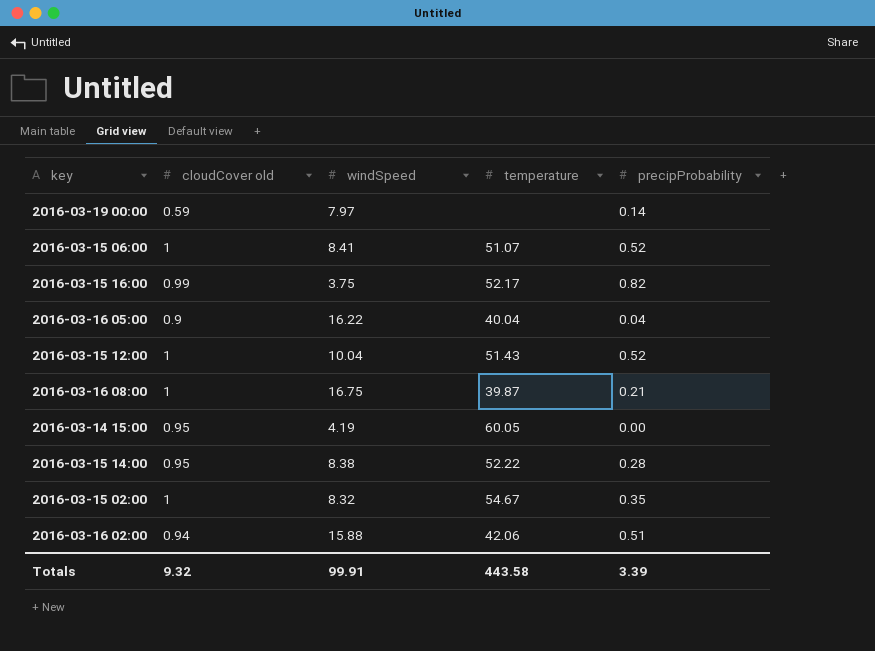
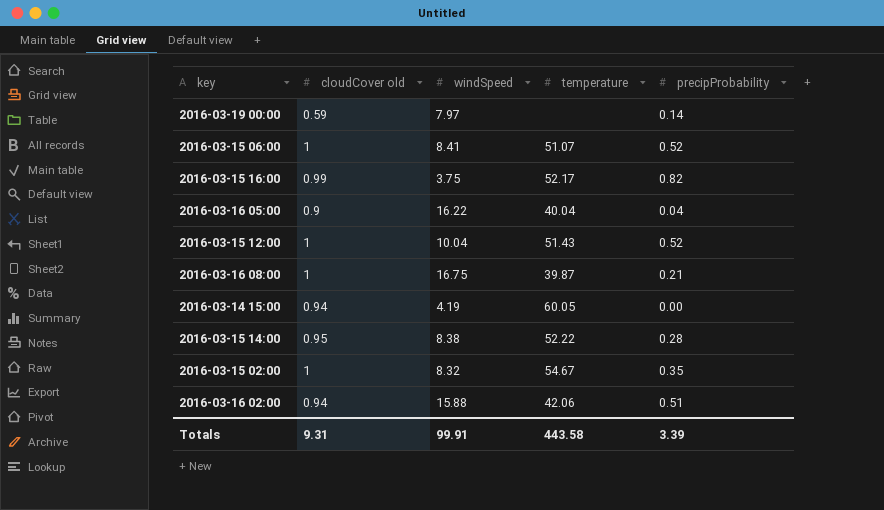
2016-03-14 15:00 | cloudCover old: 0.95 -> 0.94
Totals | cloudCover old: 9.32 -> 9.31

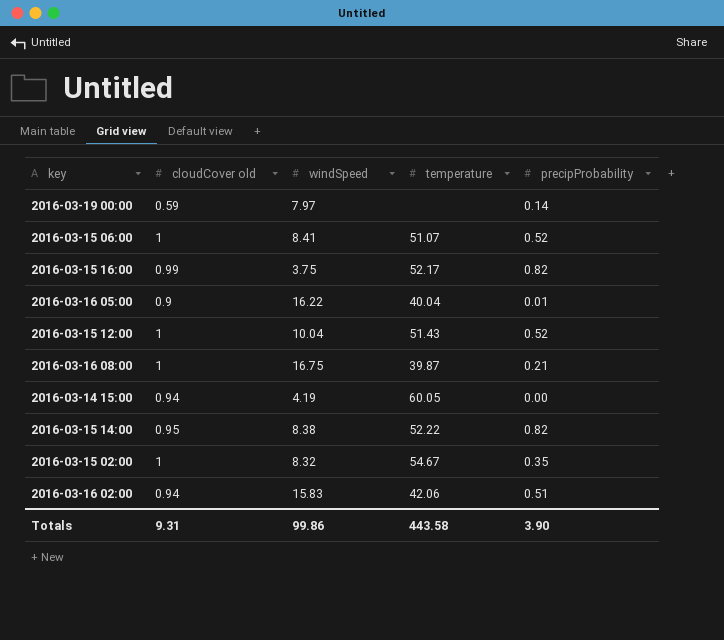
2016-03-16 05:00 | precipProbability: 0.04 -> 0.01
2016-03-15 14:00 | precipProbability: 0.28 -> 0.82
2016-03-16 02:00 | windSpeed: 15.88 -> 15.83
Totals | windSpeed: 99.91 -> 99.86
Totals | precipProbability: 3.39 -> 3.90

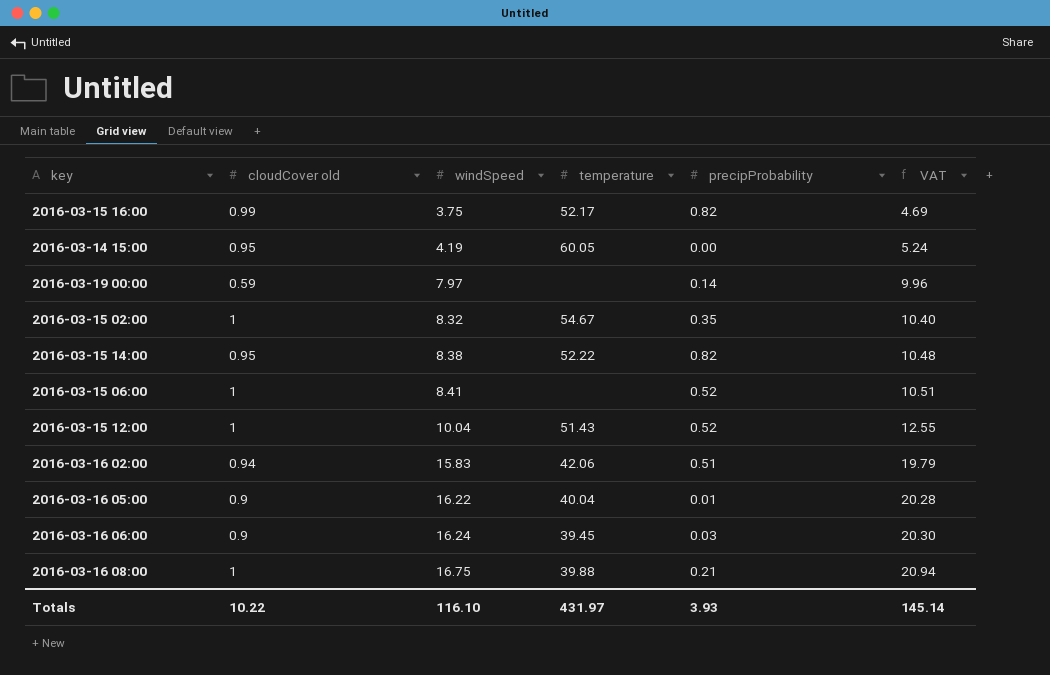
row order: none -> windSpeed ascending
column VAT | formula: none -> [windSpeed] * 1.25
2016-03-14 15:00 | cloudCover old: 0.94 -> 0.95
2016-03-15 06:00 | temperature: 51.07 -> none
row 2016-03-16 06:00: none -> 0.9 | 16.24 | 39.45 | 0.03 | 20.30
2016-03-16 08:00 | temperature: 39.87 -> 39.88
Totals | cloudCover old: 9.31 -> 10.22
Totals | windSpeed: 99.86 -> 116.10
Totals | temperature: 443.58 -> 431.97
Totals | precipProbability: 3.90 -> 3.93

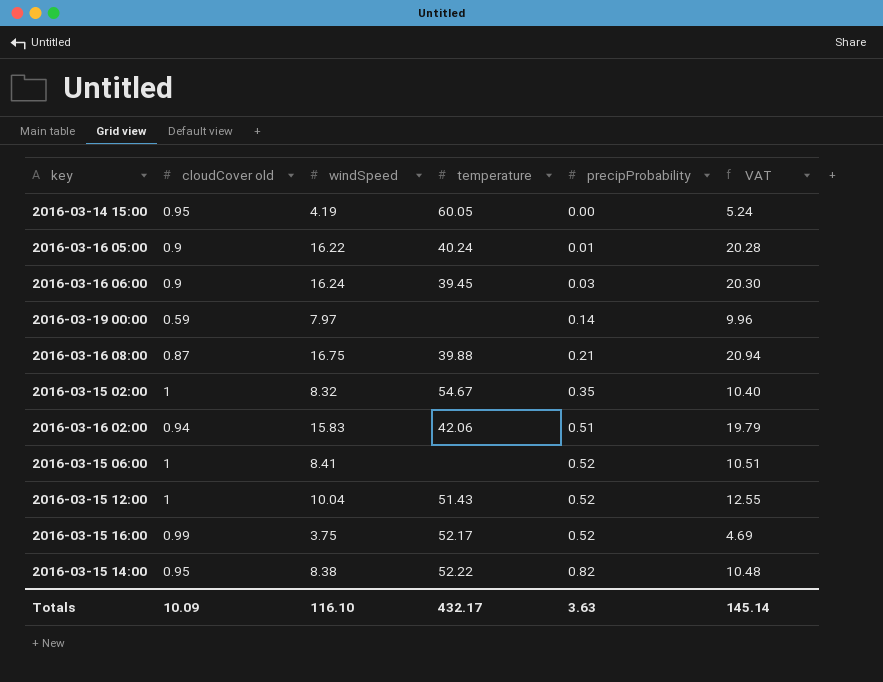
row order: windSpeed ascending -> precipProbability ascending
2016-03-16 05:00 | temperature: 40.04 -> 40.24
2016-03-16 08:00 | cloudCover old: 1 -> 0.87
2016-03-15 16:00 | precipProbability: 0.82 -> 0.52
Totals | cloudCover old: 10.22 -> 10.09
Totals | temperature: 431.97 -> 432.17
Totals | precipProbability: 3.93 -> 3.63

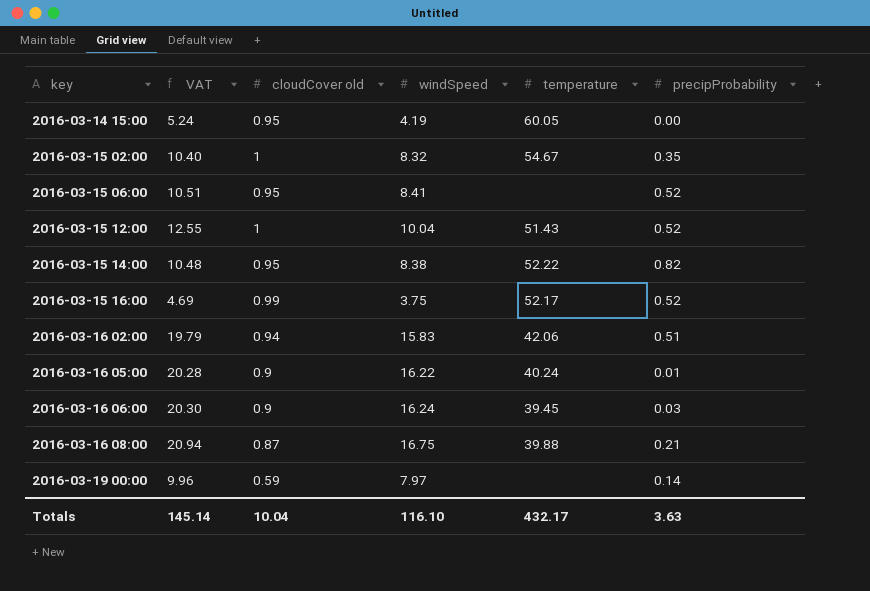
row order: precipProbability ascending -> key ascending
column VAT | position: 6 -> 2
2016-03-15 06:00 | cloudCover old: 1 -> 0.95
Totals | cloudCover old: 10.09 -> 10.04

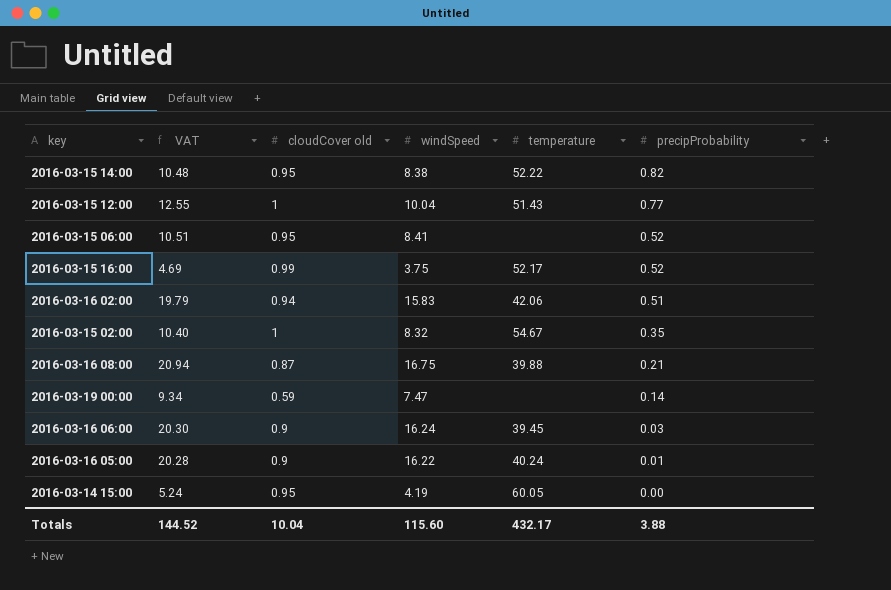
row order: key ascending -> precipProbability descending
2016-03-15 12:00 | precipProbability: 0.52 -> 0.77
2016-03-19 00:00 | VAT: 9.96 -> 9.34
2016-03-19 00:00 | windSpeed: 7.97 -> 7.47
Totals | VAT: 145.14 -> 144.52
Totals | windSpeed: 116.10 -> 115.60
Totals | precipProbability: 3.63 -> 3.88

